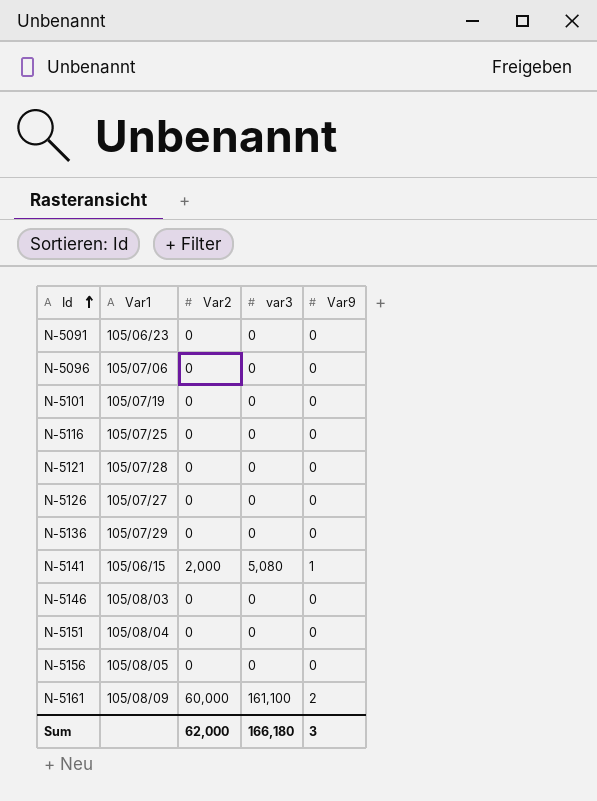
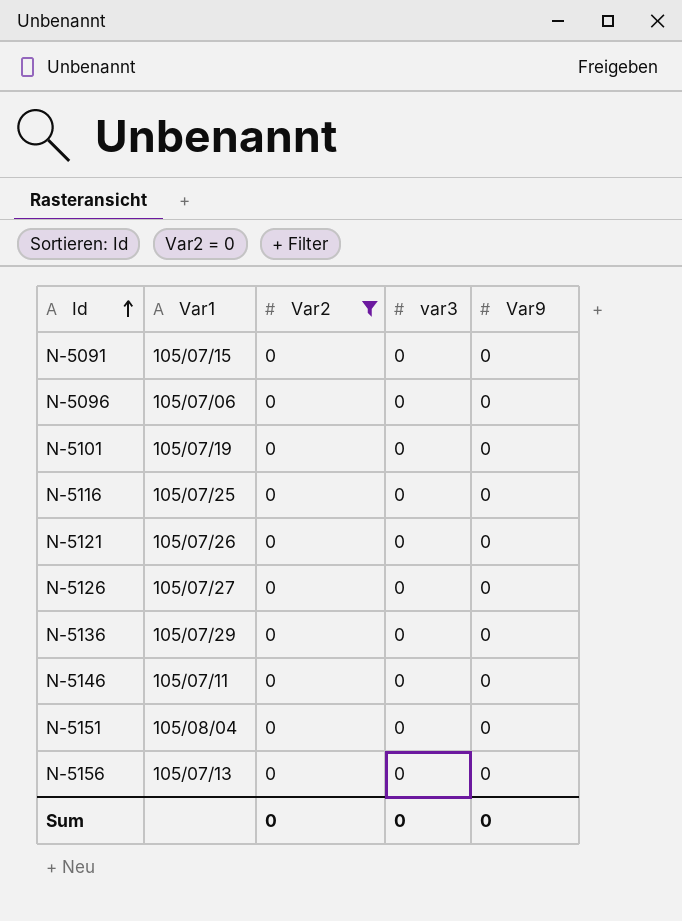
filter: none -> Var2 = 0
N-5091 | Var1: 105/06/23 -> 105/07/15
N-5121 | Var1: 105/07/28 -> 105/07/26
N-5146 | Var1: 105/08/03 -> 105/07/11
N-5156 | Var1: 105/08/05 -> 105/07/13
Sum | Var2: 62,000 -> 0
Sum | var3: 166,180 -> 0
Sum | Var9: 3 -> 0

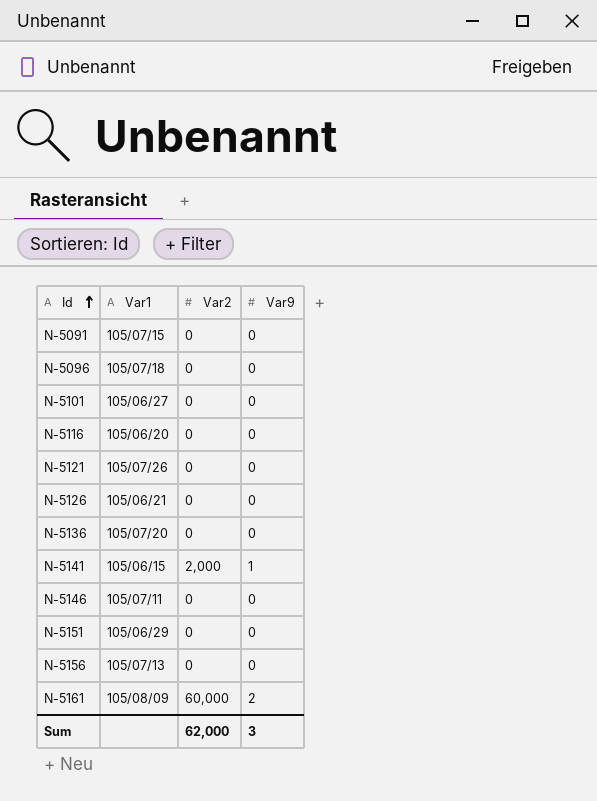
filter: Var2 = 0 -> none
column var3 | position: 4 -> none
N-5096 | Var1: 105/07/06 -> 105/07/18
N-5101 | Var1: 105/07/19 -> 105/06/27
N-5116 | Var1: 105/07/25 -> 105/06/20
N-5126 | Var1: 105/07/27 -> 105/06/21
N-5136 | Var1: 105/07/29 -> 105/07/20
N-5151 | Var1: 105/08/04 -> 105/06/29
Sum | Var2: 0 -> 62,000
Sum | Var9: 0 -> 3

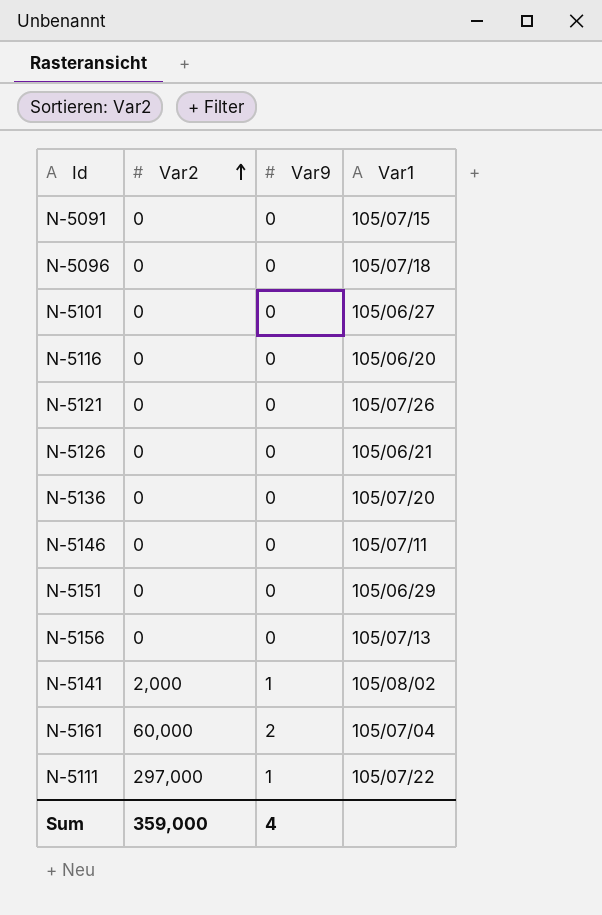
row order: Id ascending -> Var2 ascending
column Var1 | position: 2 -> 4
N-5141 | Var1: 105/06/15 -> 105/08/02
N-5161 | Var1: 105/08/09 -> 105/07/04
row N-5111: none -> 297,000 | 1 | 105/07/22
Sum | Var2: 62,000 -> 359,000
Sum | Var9: 3 -> 4

